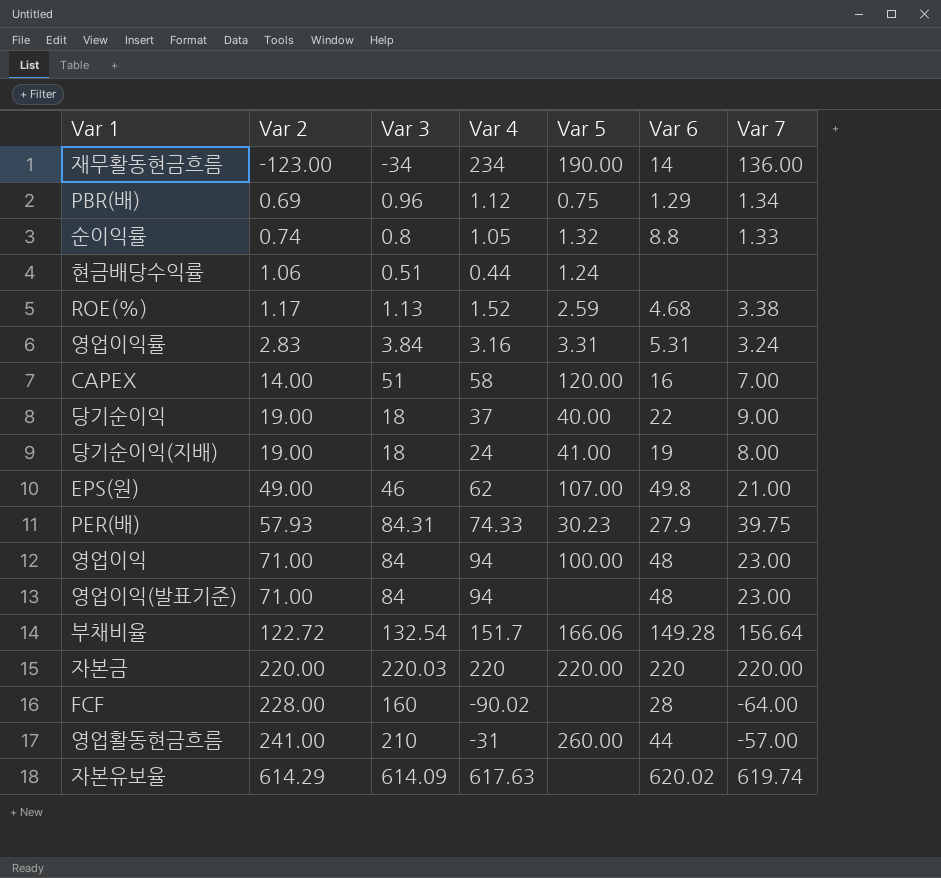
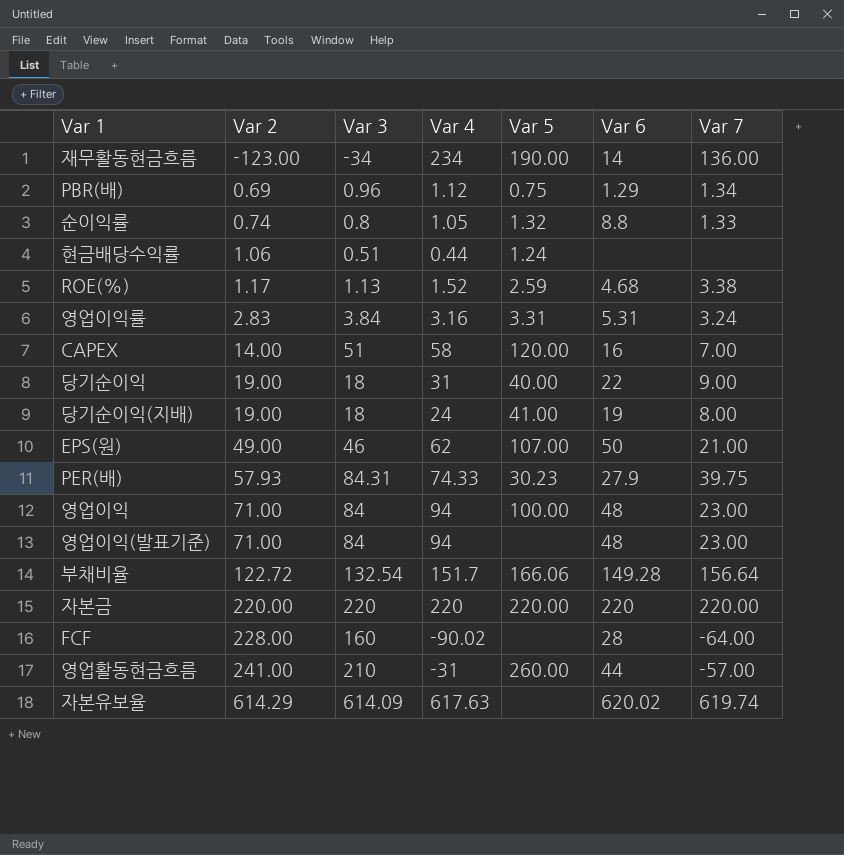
당기순이익 | Var 4: 37 -> 31
EPS(원) | Var 6: 49.8 -> 50
자본금 | Var 3: 220.03 -> 220

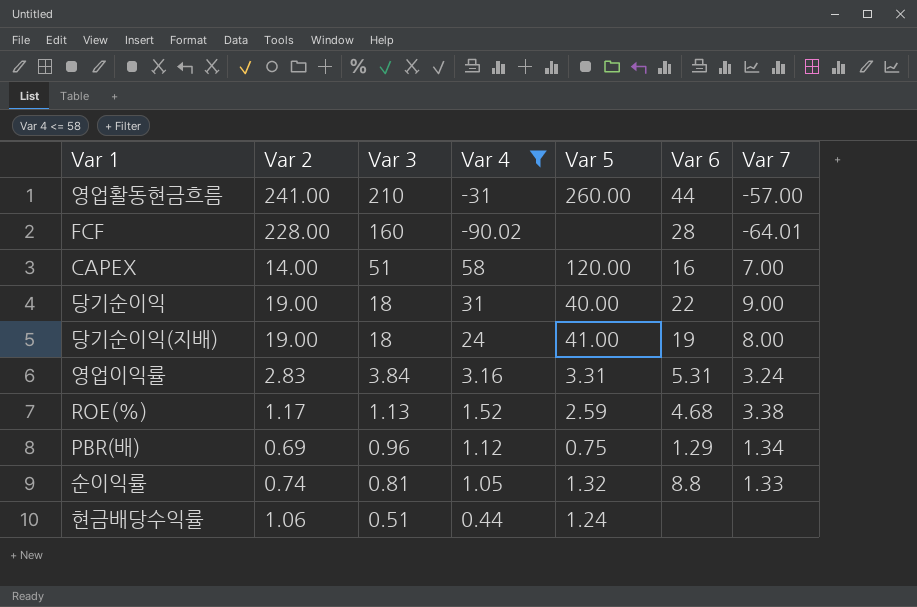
filter: none -> Var 4 <= 58
row order: Var 2 ascending -> Var 3 descending
FCF | Var 7: -64.00 -> -64.01
순이익률 | Var 3: 0.8 -> 0.81

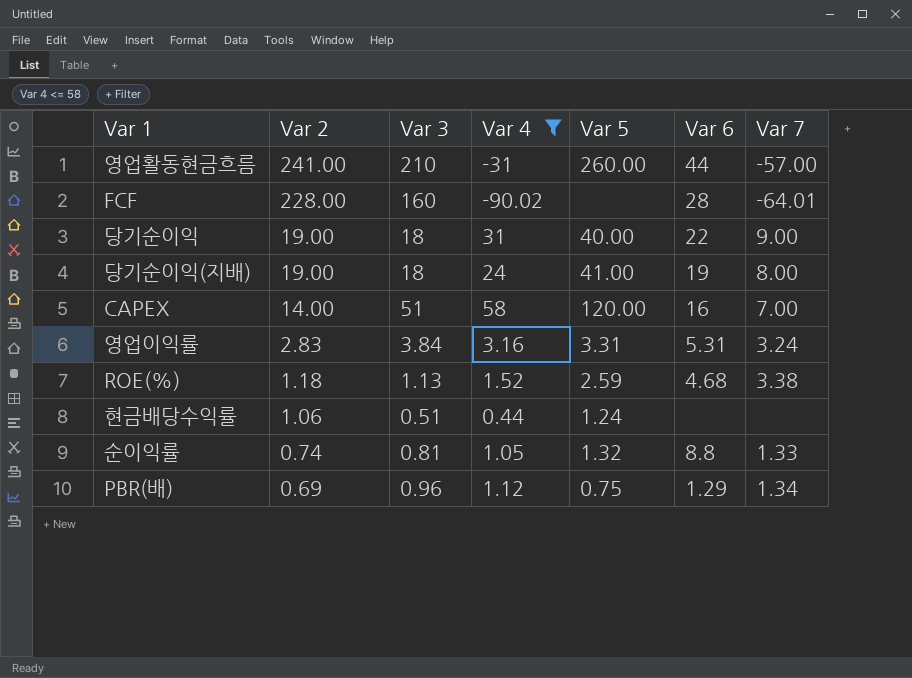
row order: Var 3 descending -> Var 2 descending
ROE(%) | Var 2: 1.17 -> 1.18

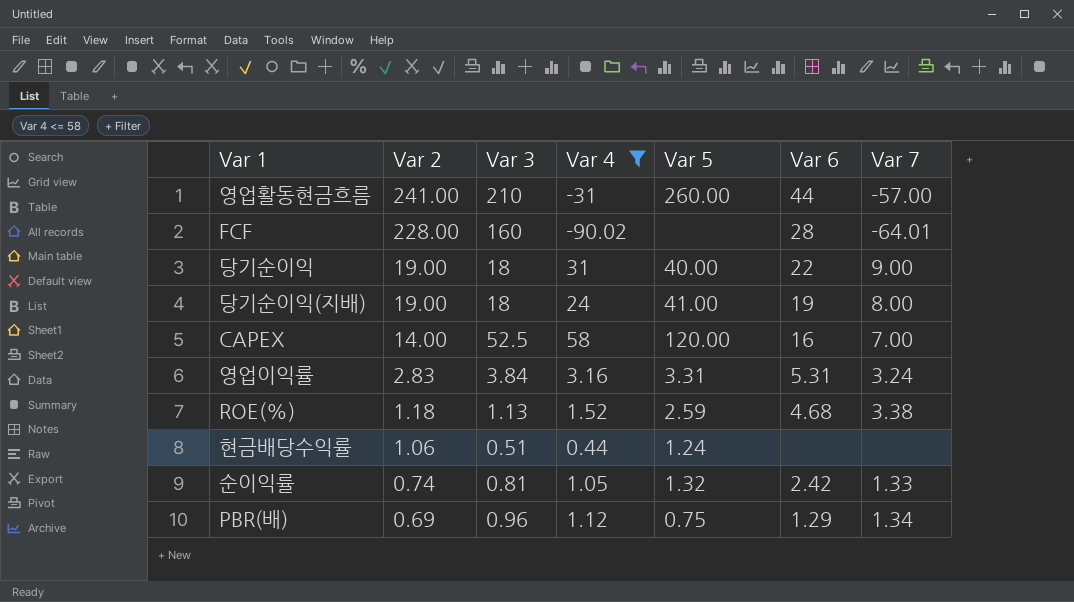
CAPEX | Var 3: 51 -> 52.5
순이익률 | Var 6: 8.8 -> 2.42

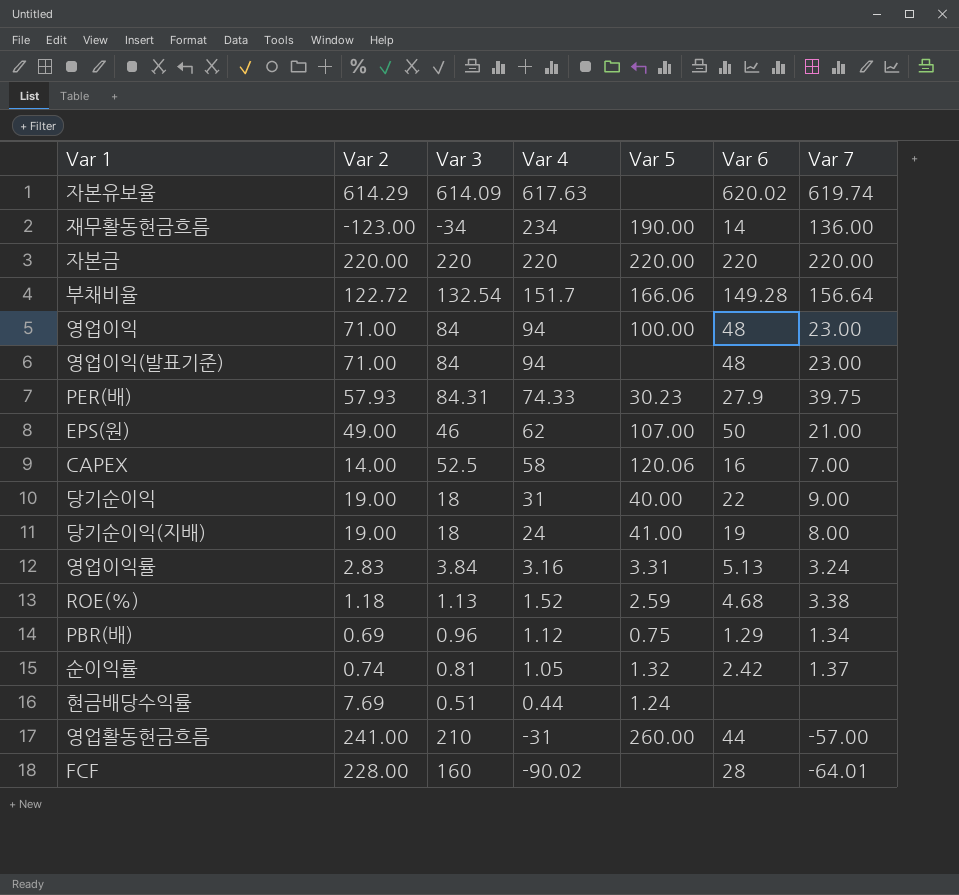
filter: Var 4 <= 58 -> none
row order: Var 2 descending -> Var 4 descending
CAPEX | Var 5: 120.00 -> 120.06
영업이익률 | Var 6: 5.31 -> 5.13
순이익률 | Var 7: 1.33 -> 1.37
현금배당수익률 | Var 2: 1.06 -> 7.69

